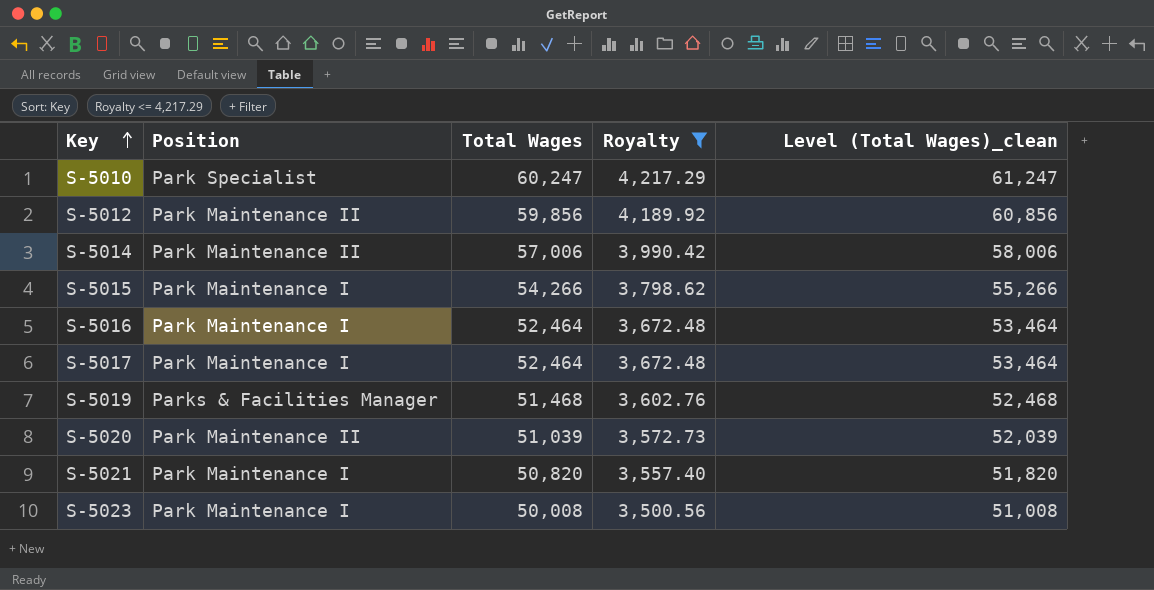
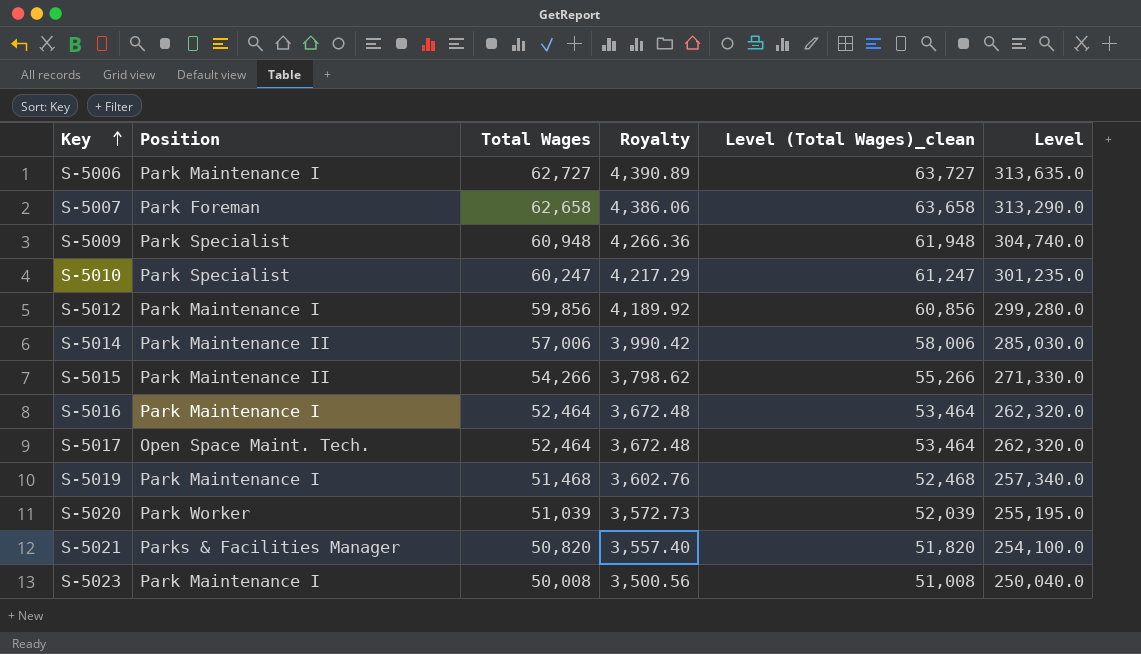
filter: Royalty <= 4,217.29 -> none
column Level | formula: none -> [Total Wages] * 5
S-5012 | Position: Park Maintenance II -> Park Maintenance I
S-5015 | Position: Park Maintenance I -> Park Maintenance II
S-5017 | Position: Park Maintenance I -> Open Space Maint. Tech.
S-5019 | Position: Parks & Facilities Manager -> Park Maintenance I
S-5020 | Position: Park Maintenance II -> Park Worker
S-5021 | Position: Park Maintenance I -> Parks & Facilities Manager

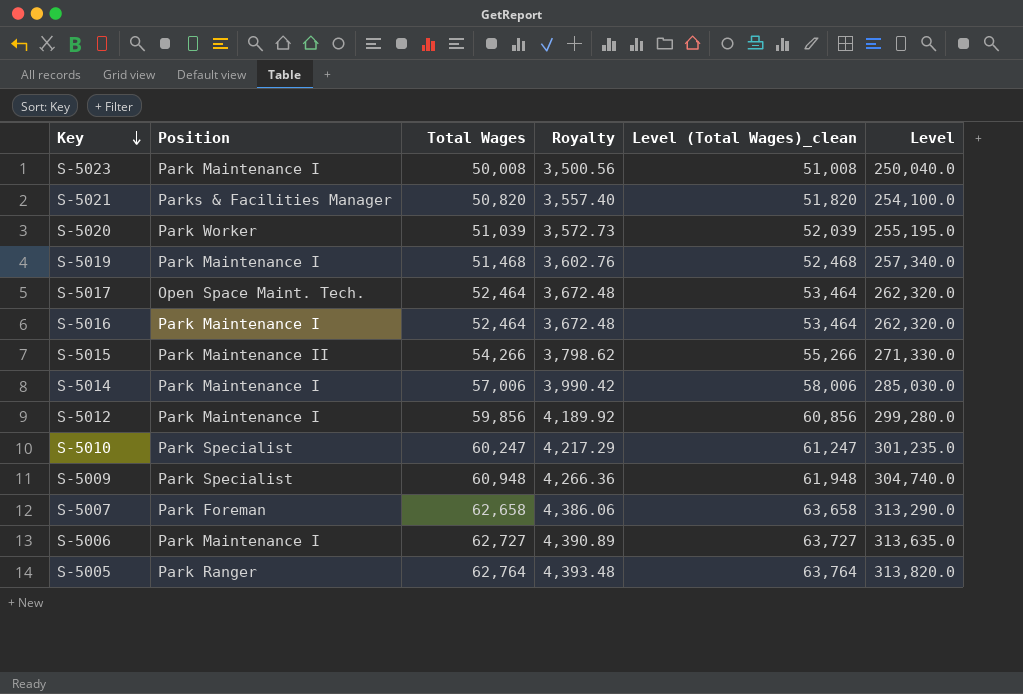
row order: Key ascending -> Key descending
S-5014 | Position: Park Maintenance II -> Park Maintenance I
row S-5005: none -> Park Ranger | 62,764 | 4,393.48 | 63,764 | 313,820.0

